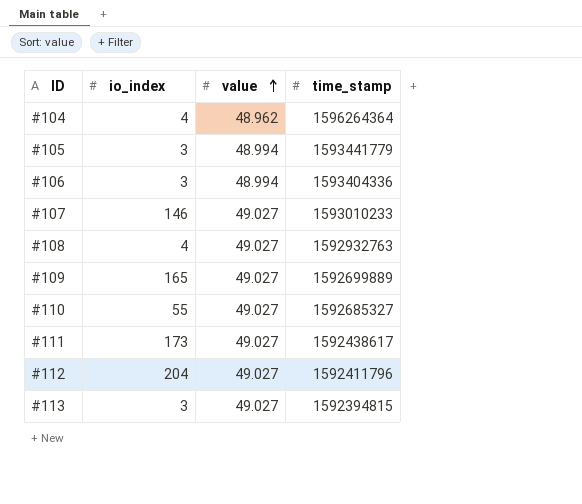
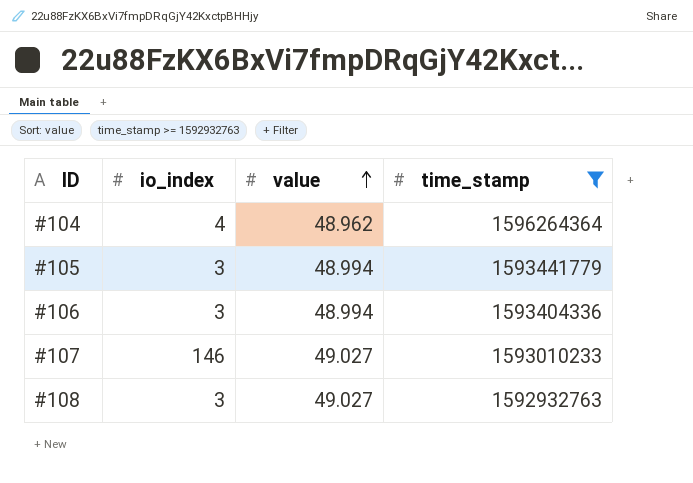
filter: none -> time_stamp >= 1592932763
#108 | io_index: 4 -> 3

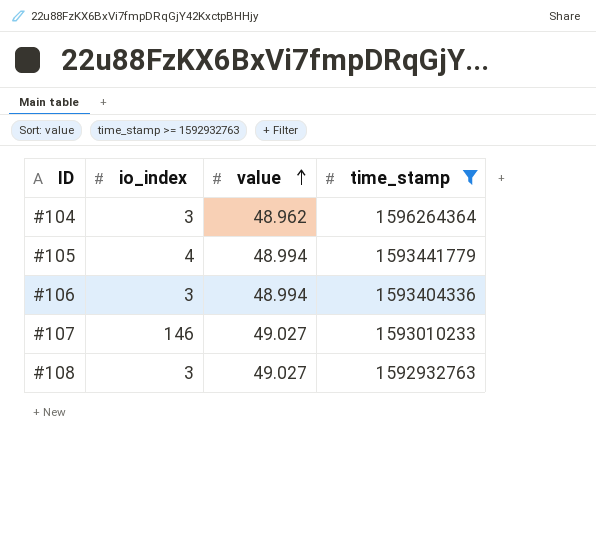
#104 | io_index: 4 -> 3
#105 | io_index: 3 -> 4

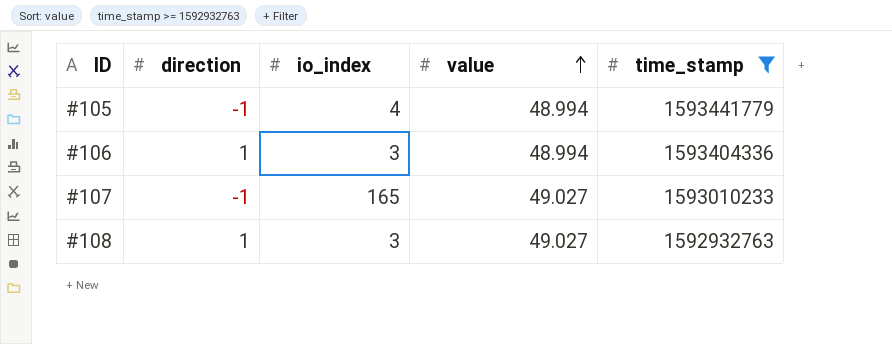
column direction | position: none -> 2
row #104: 3 | 48.962 | 1596264364 -> none
#107 | io_index: 146 -> 165

